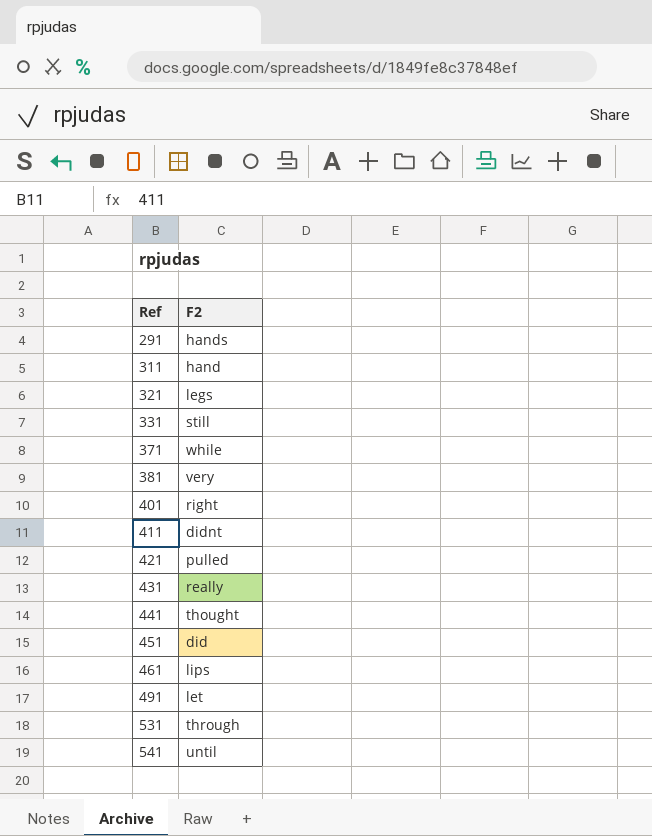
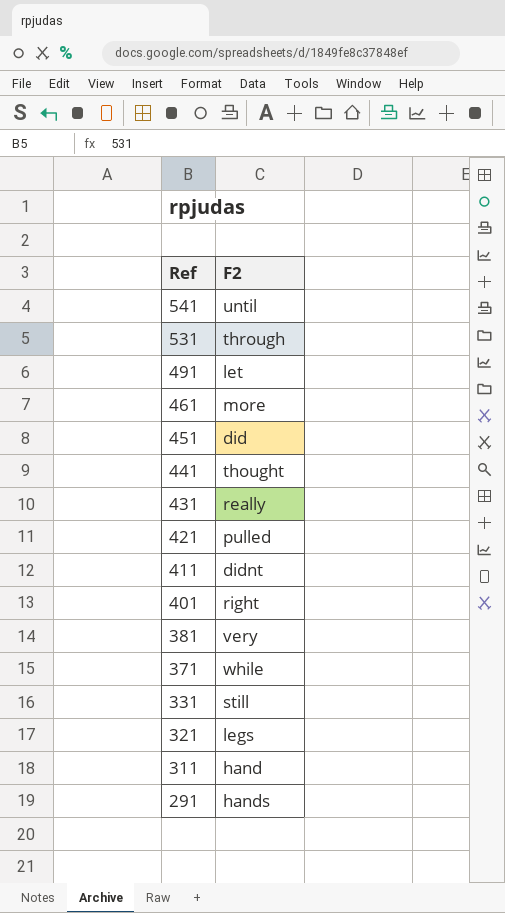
row order: Ref ascending -> Ref descending
461 | F2: lips -> more

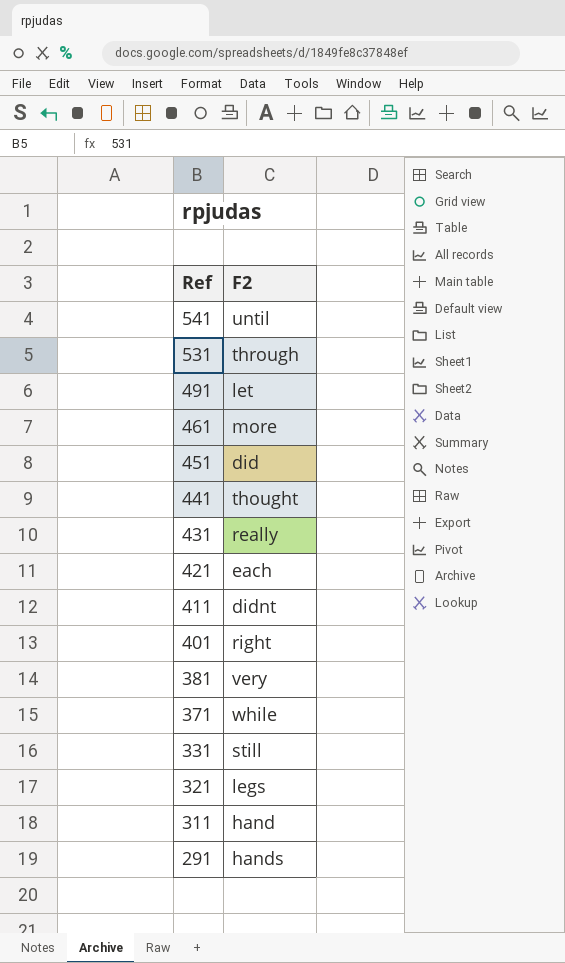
421 | F2: pulled -> each

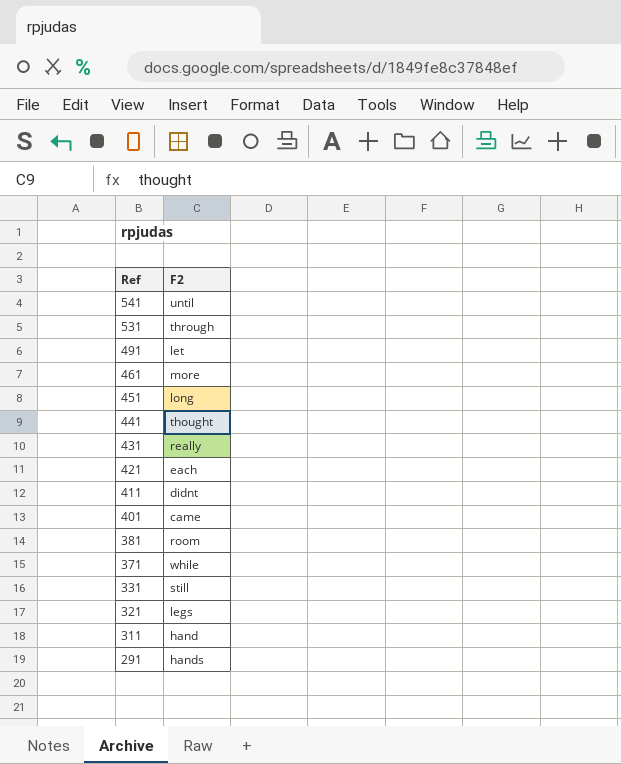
451 | F2: did -> long
401 | F2: right -> came
381 | F2: very -> room

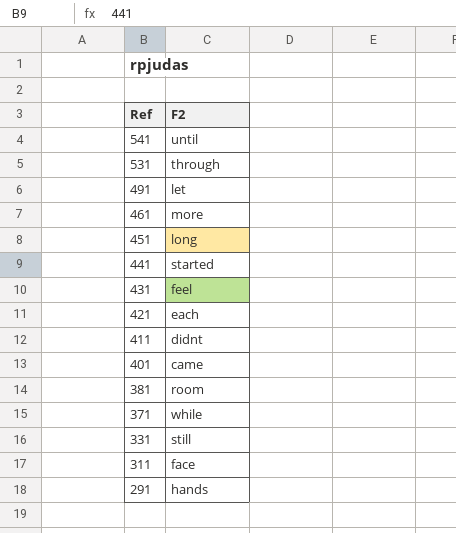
row 321: legs -> none
441 | F2: thought -> started
431 | F2: really -> feel
311 | F2: hand -> face

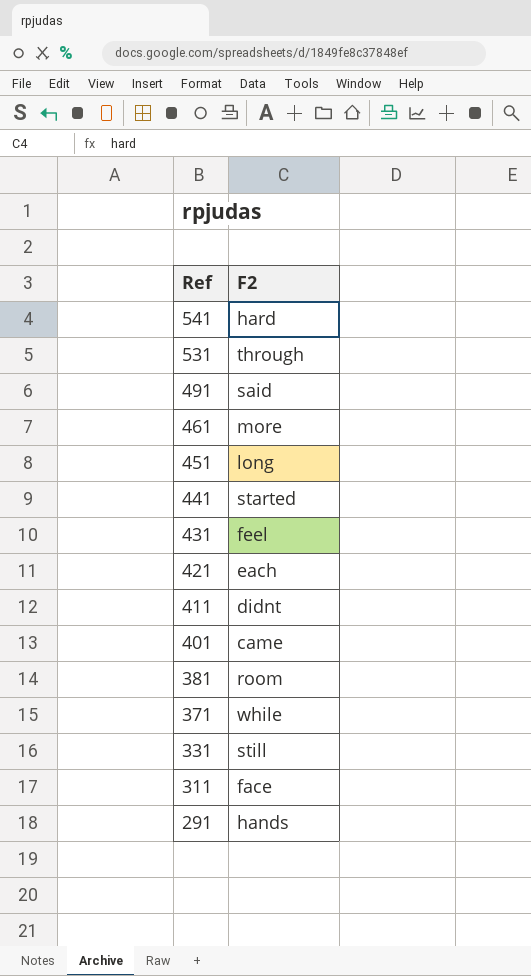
541 | F2: until -> hard
491 | F2: let -> said

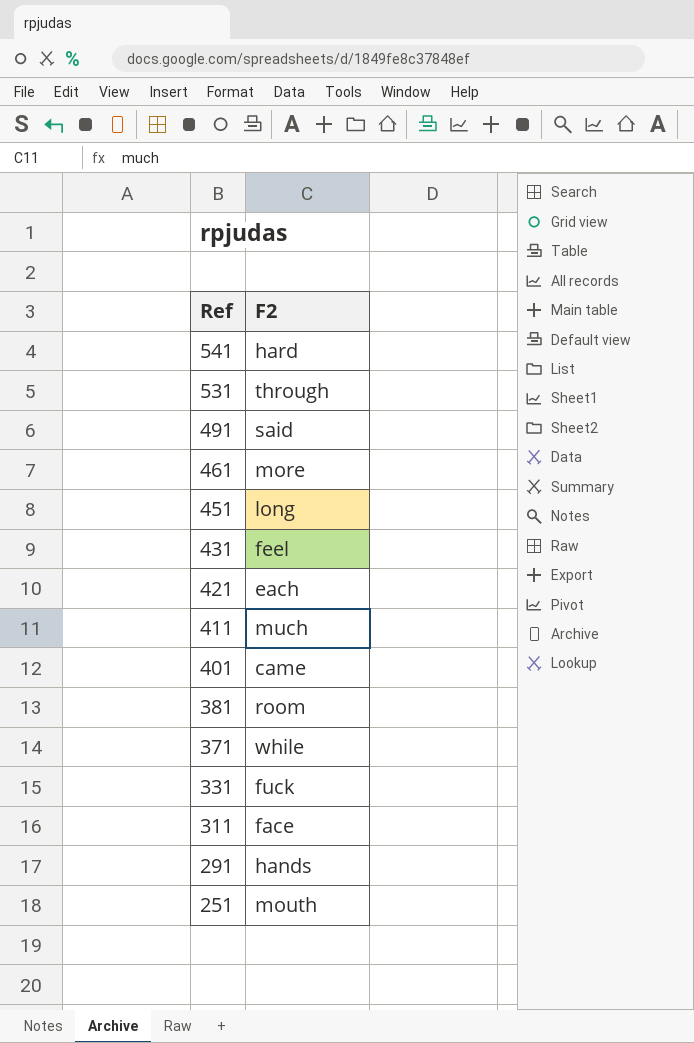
row 441: started -> none
411 | F2: didnt -> much
331 | F2: still -> fuck
row 251: none -> mouth

